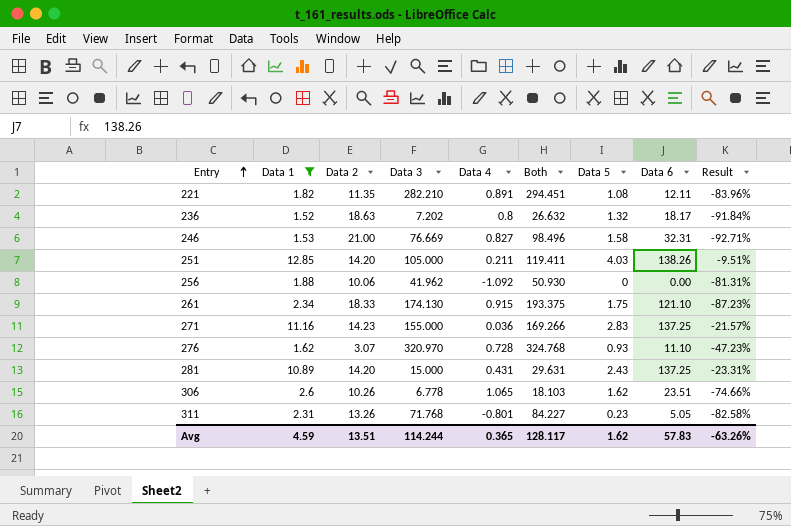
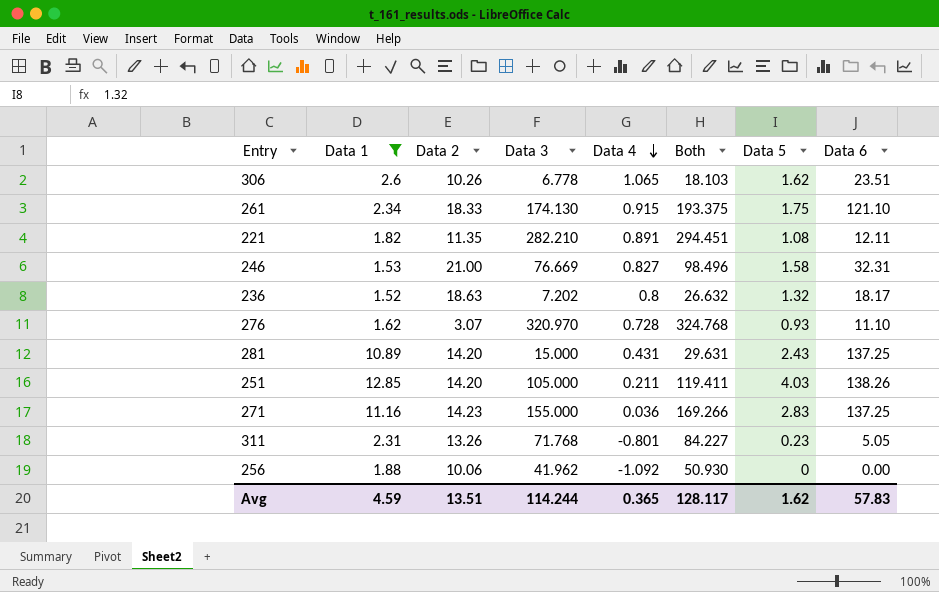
row order: Entry ascending -> Data 4 descending
column Result | formula: ([Data 1] - [Data 2]) / [Data 2] -> none

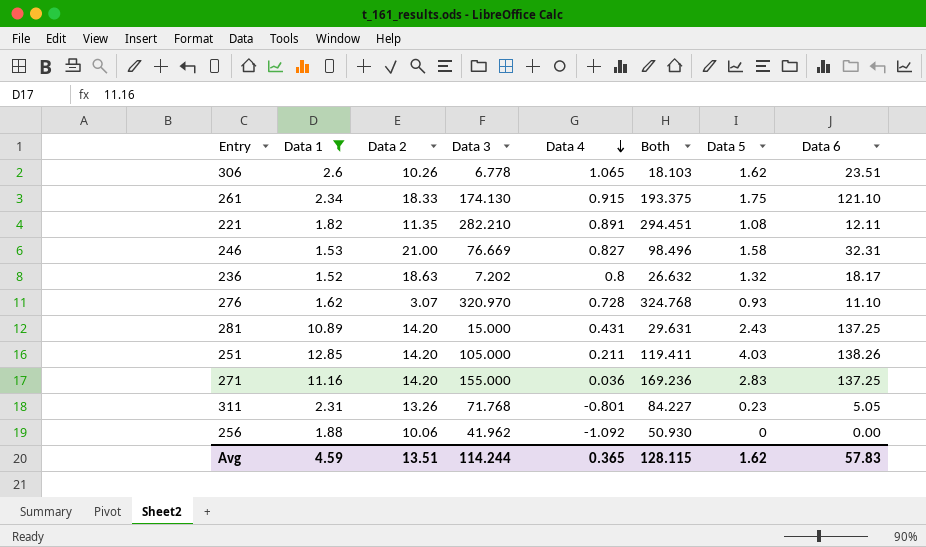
271 | Data 2: 14.23 -> 14.20
271 | Both: 169.266 -> 169.236
Avg | Both: 128.117 -> 128.115

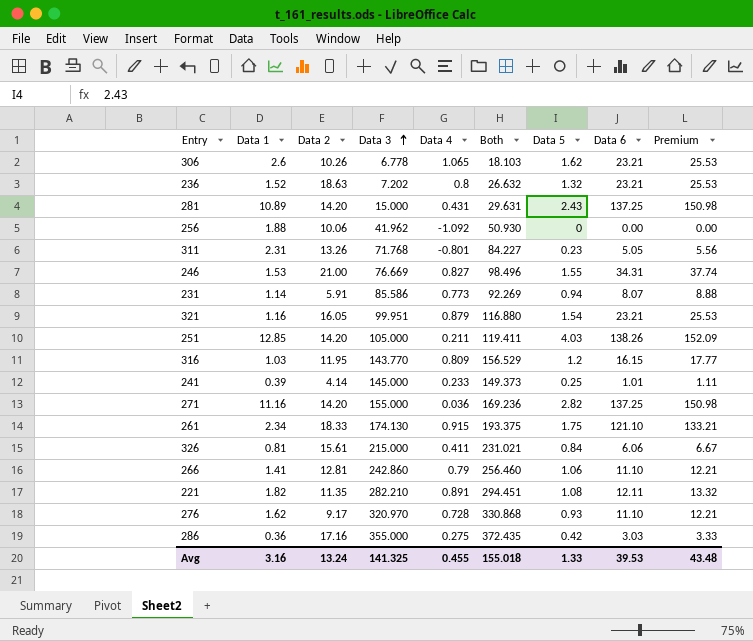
filter: Data 1 >= 1.52 -> none
row order: Data 4 descending -> Data 3 ascending
column Premium | formula: none -> [Data 6] * 1.1
306 | Data 6: 23.51 -> 23.21
236 | Data 6: 18.17 -> 23.21
246 | Data 5: 1.58 -> 1.55
246 | Data 6: 32.31 -> 34.31
271 | Data 5: 2.83 -> 2.82
276 | Data 2: 3.07 -> 9.17
276 | Both: 324.768 -> 330.868
Avg | Data 1: 4.59 -> 3.16
Avg | Data 2: 13.51 -> 13.24
Avg | Data 3: 114.244 -> 141.325
Avg | Data 4: 0.365 -> 0.455
Avg | Both: 128.115 -> 155.018
Avg | Data 5: 1.62 -> 1.33
Avg | Data 6: 57.83 -> 39.53

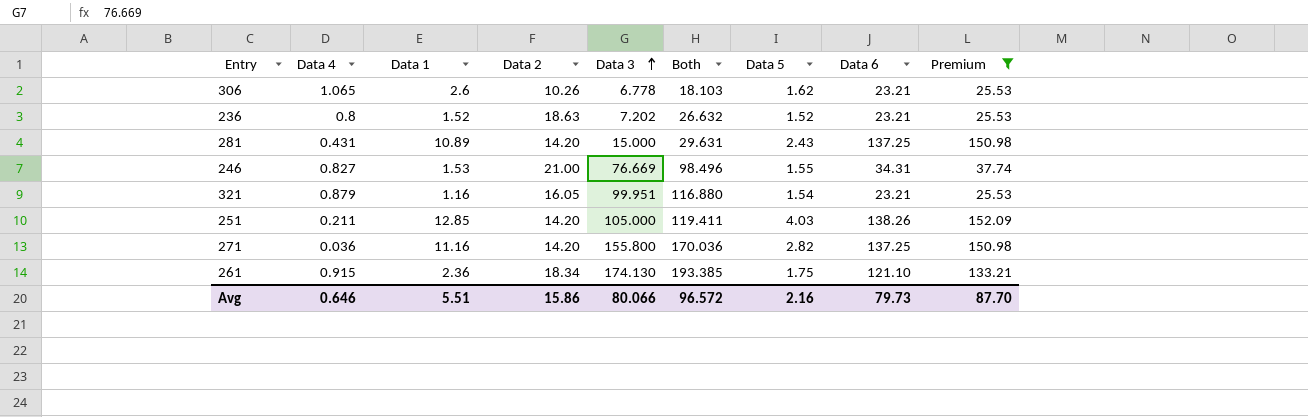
filter: none -> Premium >= 25.53
column Data 4 | position: 5 -> 2
236 | Data 5: 1.32 -> 1.52
271 | Data 3: 155.000 -> 155.800
271 | Both: 169.236 -> 170.036
261 | Data 1: 2.34 -> 2.36
261 | Data 2: 18.33 -> 18.34
261 | Both: 193.375 -> 193.385
Avg | Data 4: 0.455 -> 0.646
Avg | Data 1: 3.16 -> 5.51
Avg | Data 2: 13.24 -> 15.86
Avg | Data 3: 141.325 -> 80.066
Avg | Both: 155.018 -> 96.572
Avg | Data 5: 1.33 -> 2.16
Avg | Data 6: 39.53 -> 79.73
Avg | Premium: 43.48 -> 87.70

